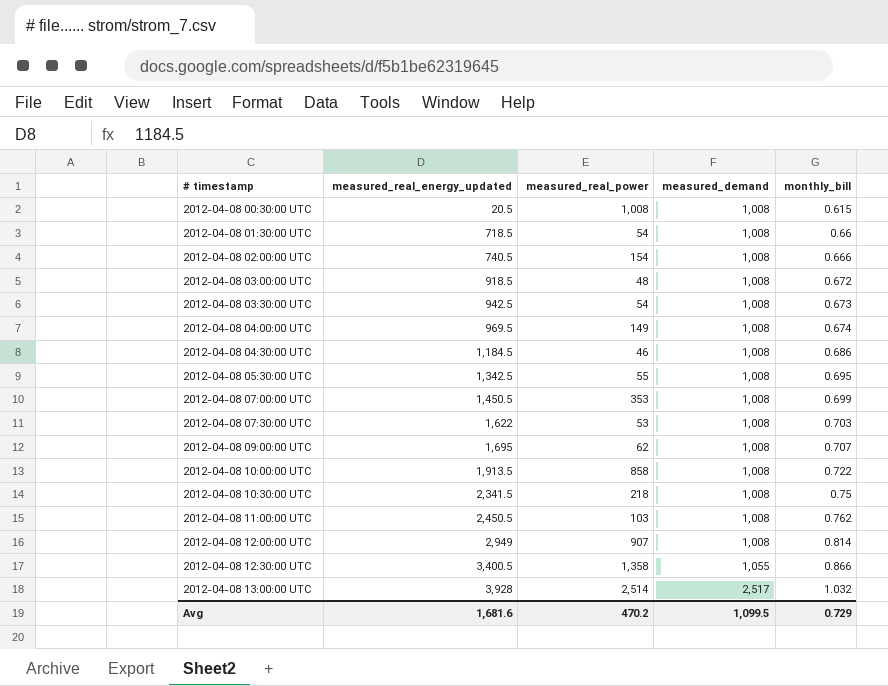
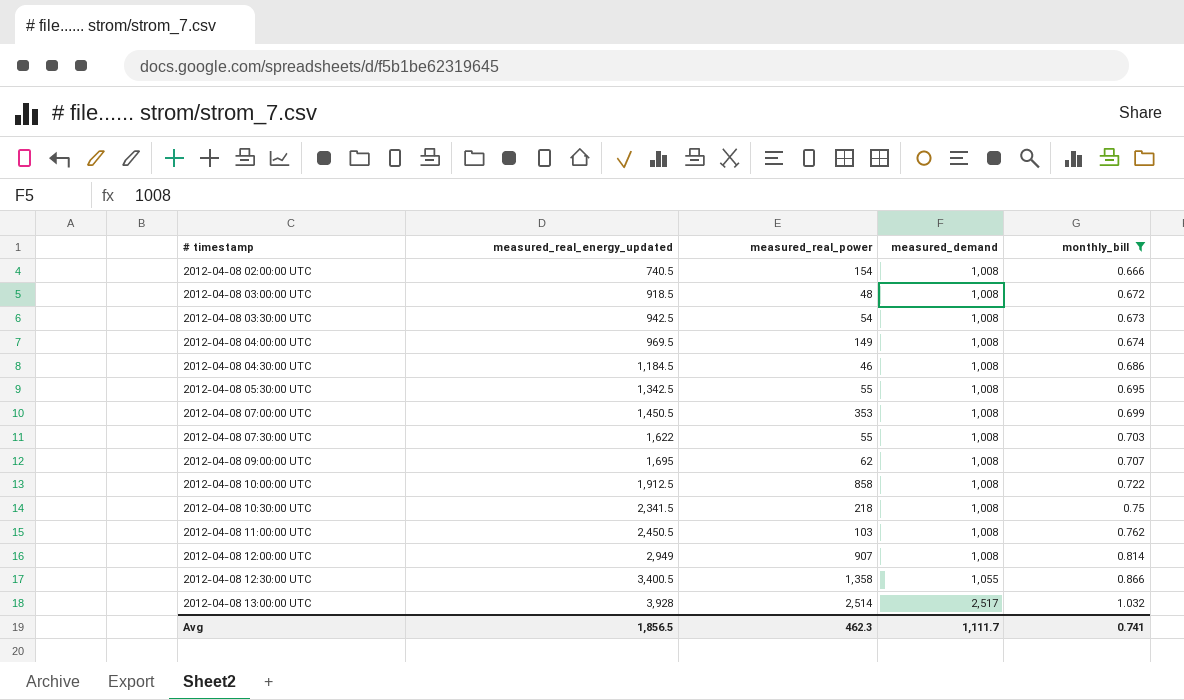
filter: none -> monthly_bill >= 0.666
2012-04-08 07:30:00 UTC | measured_real_power: 53 -> 55
2012-04-08 10:00:00 UTC | measured_real_energy_updated: 1,913.5 -> 1,912.5
Avg | measured_real_energy_updated: 1,681.6 -> 1,856.5
Avg | measured_real_power: 470.2 -> 462.3
Avg | measured_demand: 1,099.5 -> 1,111.7
Avg | monthly_bill: 0.729 -> 0.741

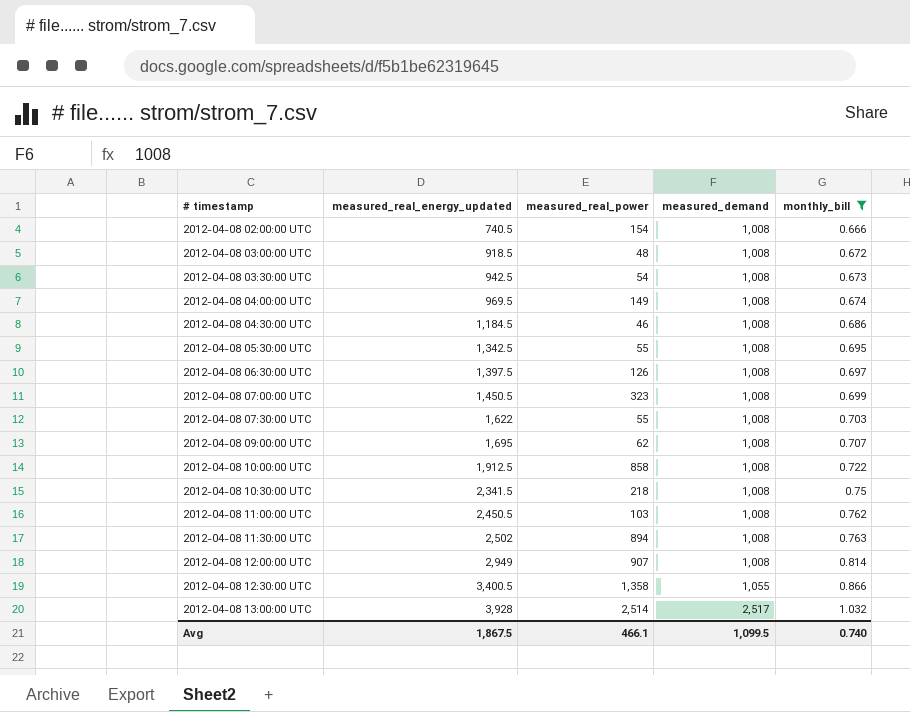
row 2012-04-08 06:30:00 UTC: none -> 1,397.5 | 126 | 1,008 | 0.697
2012-04-08 07:00:00 UTC | measured_real_power: 353 -> 323
row 2012-04-08 11:30:00 UTC: none -> 2,502 | 894 | 1,008 | 0.763
Avg | measured_real_energy_updated: 1,856.5 -> 1,867.5
Avg | measured_real_power: 462.3 -> 466.1
Avg | measured_demand: 1,111.7 -> 1,099.5
Avg | monthly_bill: 0.741 -> 0.740

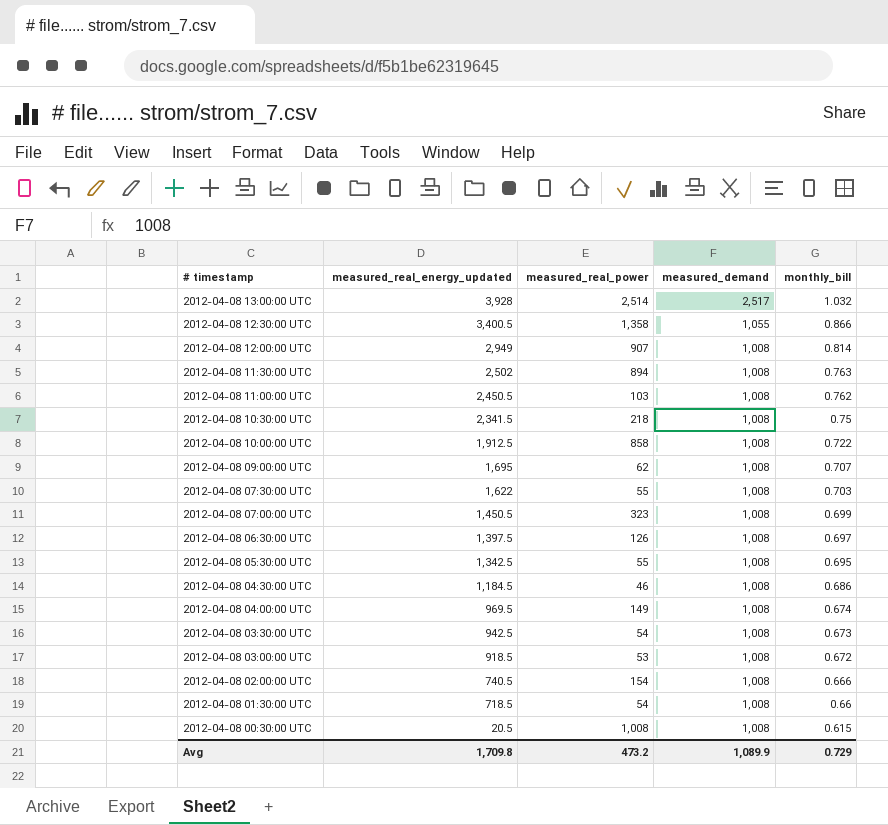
filter: monthly_bill >= 0.666 -> none
row order: # timestamp ascending -> # timestamp descending
2012-04-08 03:00:00 UTC | measured_real_power: 48 -> 53
Avg | measured_real_energy_updated: 1,867.5 -> 1,709.8
Avg | measured_real_power: 466.1 -> 473.2
Avg | measured_demand: 1,099.5 -> 1,089.9
Avg | monthly_bill: 0.740 -> 0.729

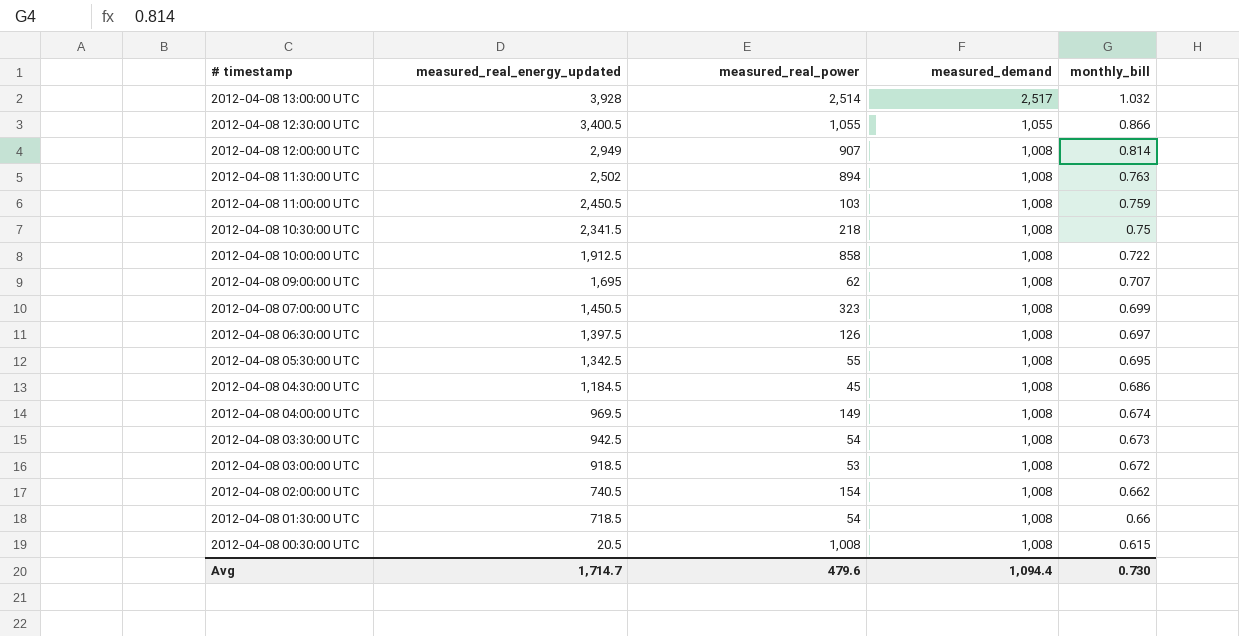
row 2012-04-08 07:30:00 UTC: 1,622 | 55 | 1,008 | 0.703 -> none
2012-04-08 12:30:00 UTC | measured_real_power: 1,358 -> 1,055
2012-04-08 11:00:00 UTC | monthly_bill: 0.762 -> 0.759
2012-04-08 04:30:00 UTC | measured_real_power: 46 -> 45
2012-04-08 02:00:00 UTC | monthly_bill: 0.666 -> 0.662
Avg | measured_real_energy_updated: 1,709.8 -> 1,714.7
Avg | measured_real_power: 473.2 -> 479.6
Avg | measured_demand: 1,089.9 -> 1,094.4
Avg | monthly_bill: 0.729 -> 0.730

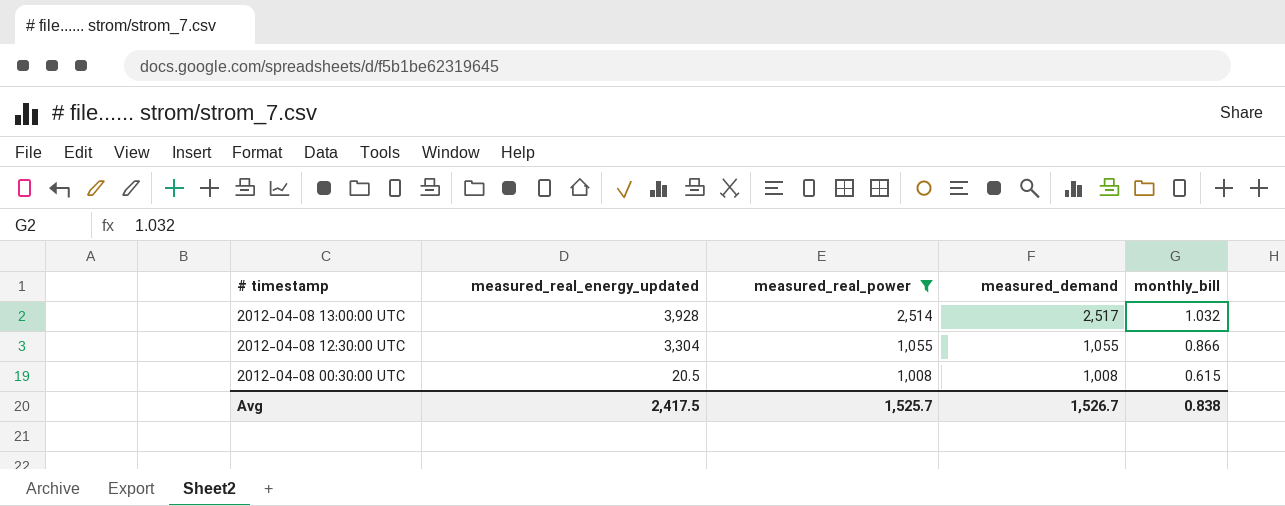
filter: none -> measured_real_power >= 1,008
2012-04-08 12:30:00 UTC | measured_real_energy_updated: 3,400.5 -> 3,304
Avg | measured_real_energy_updated: 1,714.7 -> 2,417.5
Avg | measured_real_power: 479.6 -> 1,525.7
Avg | measured_demand: 1,094.4 -> 1,526.7
Avg | monthly_bill: 0.730 -> 0.838

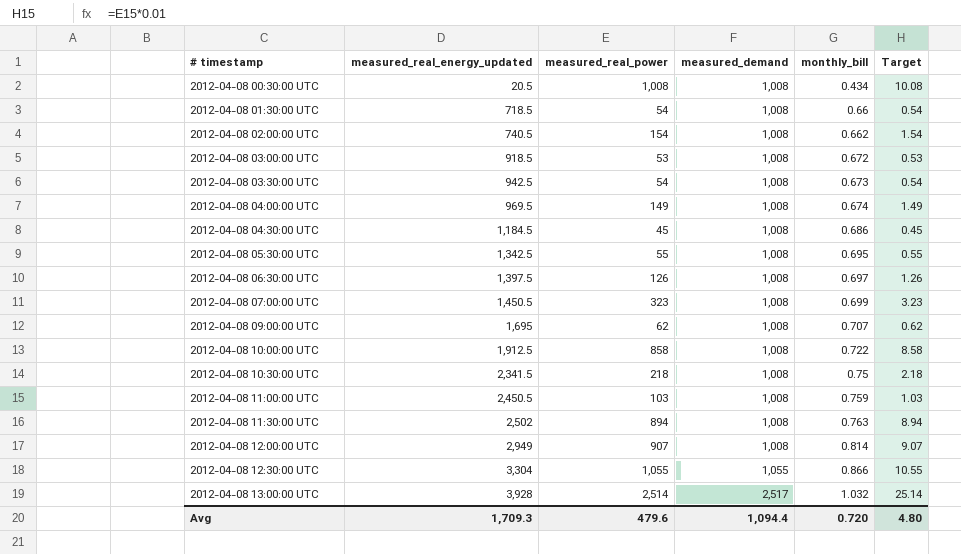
filter: measured_real_power >= 1,008 -> none
row order: # timestamp descending -> # timestamp ascending
column Target | formula: none -> [measured_real_power] * 0.01
2012-04-08 00:30:00 UTC | monthly_bill: 0.615 -> 0.434
Avg | measured_real_energy_updated: 2,417.5 -> 1,709.3
Avg | measured_real_power: 1,525.7 -> 479.6
Avg | measured_demand: 1,526.7 -> 1,094.4
Avg | monthly_bill: 0.838 -> 0.720

